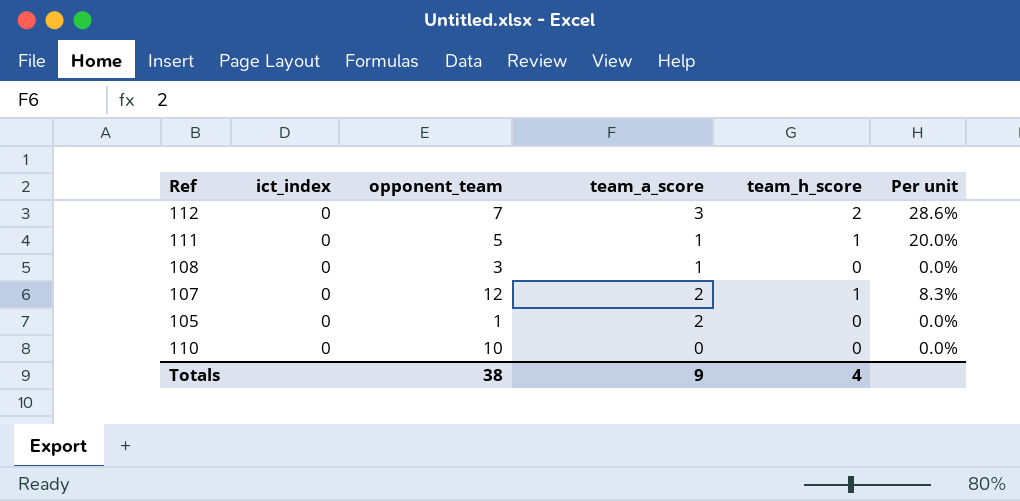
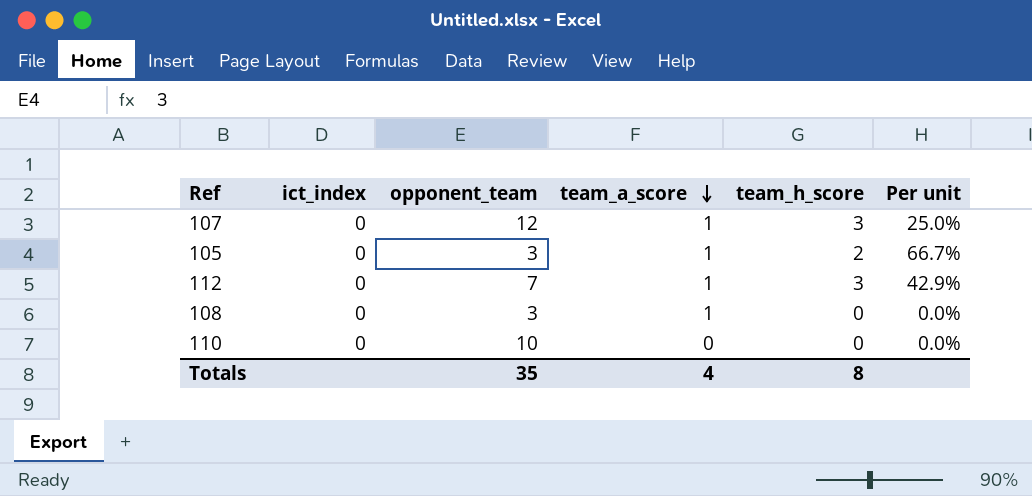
row order: none -> team_a_score descending
row 111: 0 | 5 | 1 | 1 | 20.0% -> none
107 | team_a_score: 2 -> 1
107 | team_h_score: 1 -> 3
107 | Per unit: 8.3% -> 25.0%
105 | opponent_team: 1 -> 3
105 | team_a_score: 2 -> 1
105 | team_h_score: 0 -> 2
105 | Per unit: 0.0% -> 66.7%
112 | team_a_score: 3 -> 1
112 | team_h_score: 2 -> 3
112 | Per unit: 28.6% -> 42.9%
Totals | opponent_team: 38 -> 35
Totals | team_a_score: 9 -> 4
Totals | team_h_score: 4 -> 8

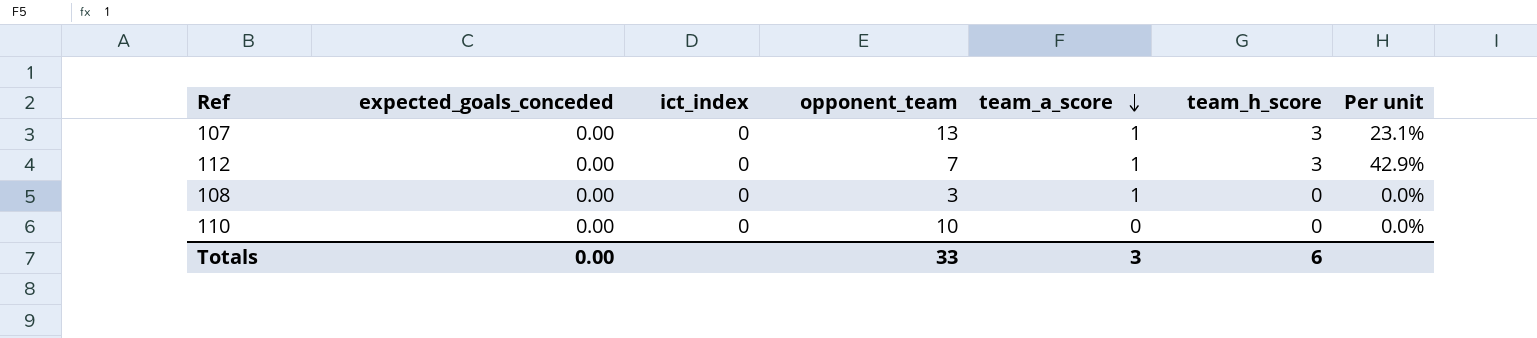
column expected_goals_conceded | position: none -> 2
row 105: 0 | 3 | 1 | 2 | 66.7% -> none
107 | opponent_team: 12 -> 13
107 | Per unit: 25.0% -> 23.1%
Totals | opponent_team: 35 -> 33
Totals | team_a_score: 4 -> 3
Totals | team_h_score: 8 -> 6

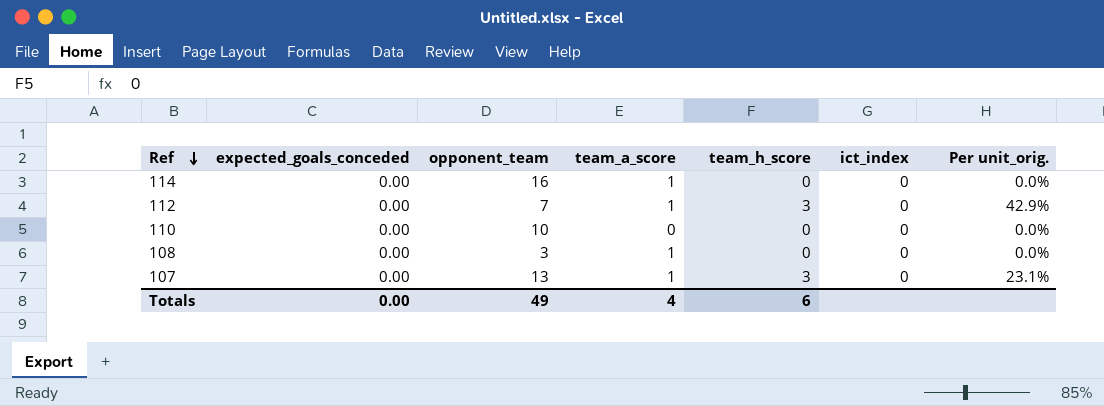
row order: team_a_score descending -> Ref descending
column ict_index | position: 3 -> 6
column name: Per unit -> Per unit_orig.
row 114: none -> 0.00 | 16 | 1 | 0 | 0 | 0.0%
Totals | opponent_team: 33 -> 49
Totals | team_a_score: 3 -> 4

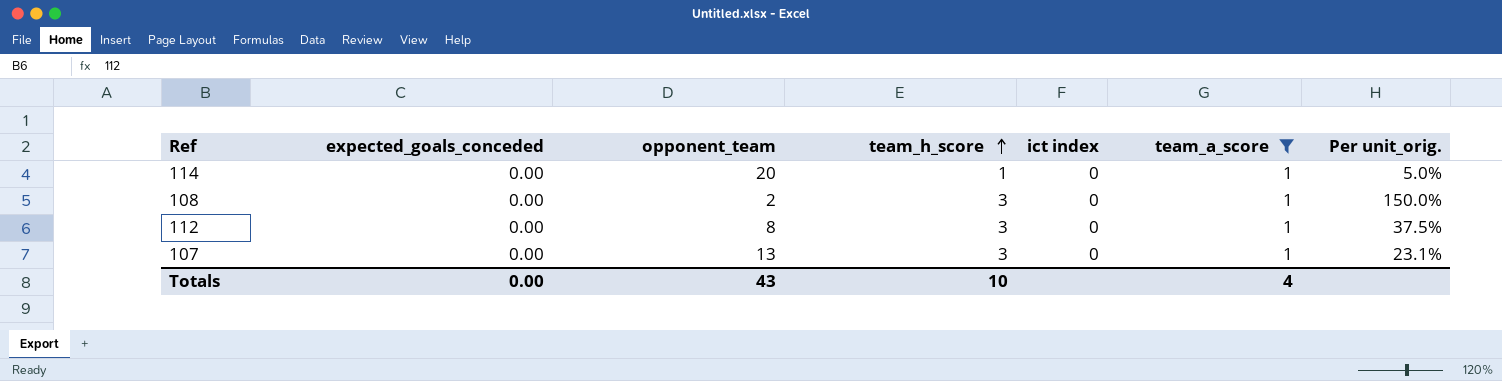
filter: none -> team_a_score = 1
row order: Ref descending -> team_h_score ascending
column name: ict_index -> ict index
column team_a_score | position: 4 -> 6
114 | opponent_team: 16 -> 20
114 | team_h_score: 0 -> 1
114 | Per unit_orig.: 0.0% -> 5.0%
108 | opponent_team: 3 -> 2
108 | team_h_score: 0 -> 3
108 | Per unit_orig.: 0.0% -> 150.0%
112 | opponent_team: 7 -> 8
112 | Per unit_orig.: 42.9% -> 37.5%
Totals | opponent_team: 49 -> 43
Totals | team_h_score: 6 -> 10

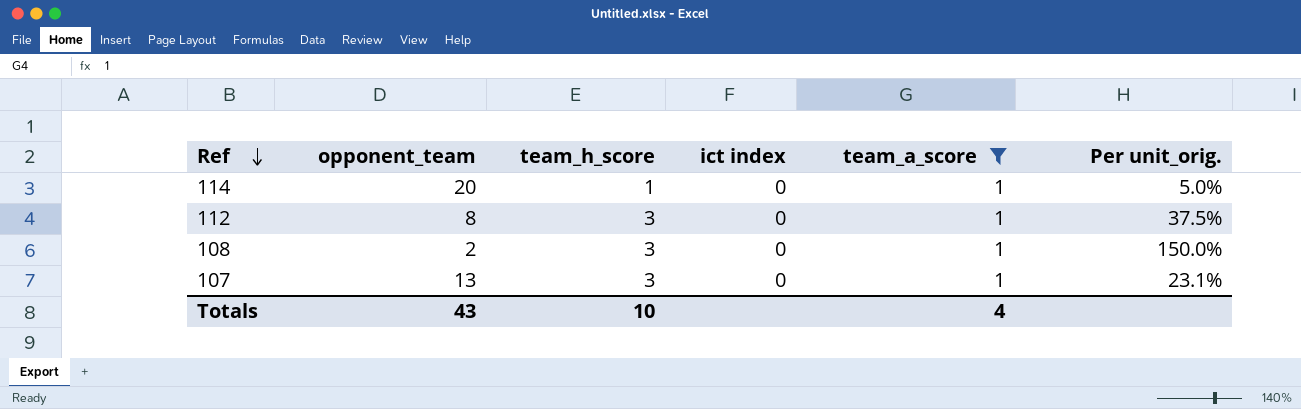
row order: team_h_score ascending -> Ref descending
column expected_goals_conceded | position: 2 -> none

